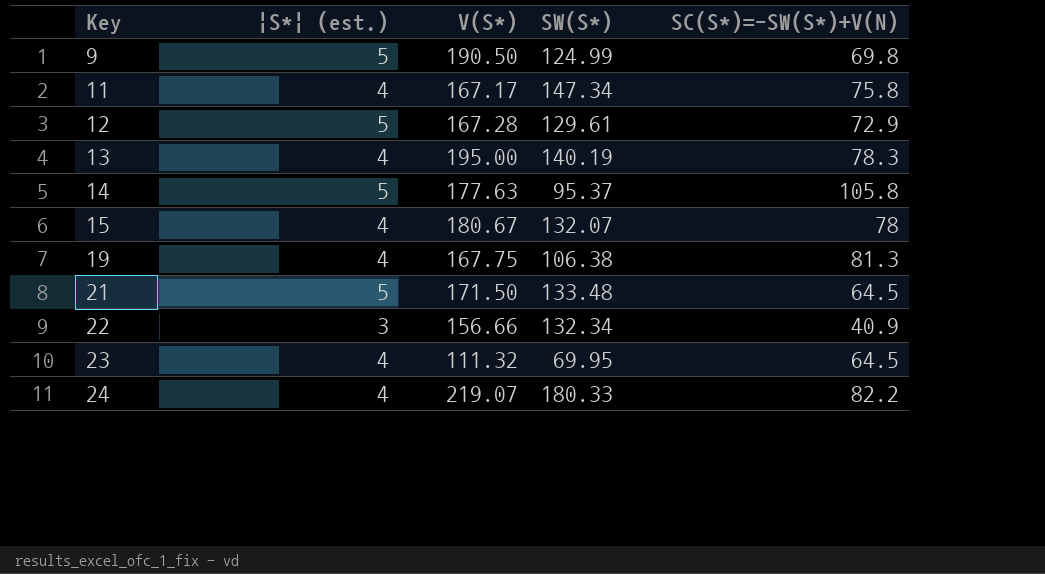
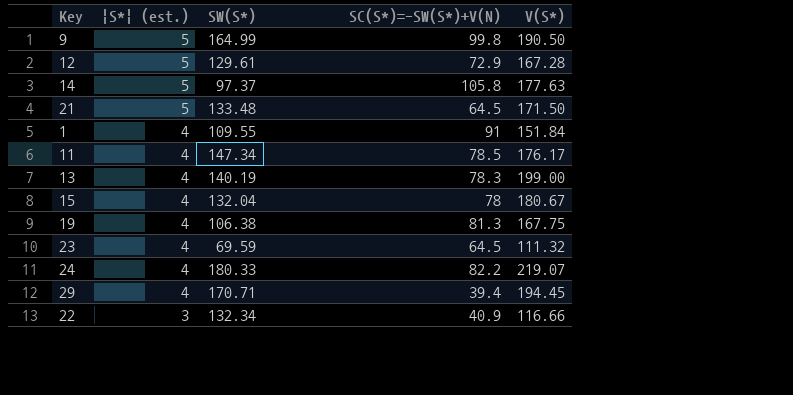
row order: Key ascending -> |S*| (est.) descending
column V(S*) | position: 3 -> 5
9 | SW(S*): 124.99 -> 164.99
9 | SC(S*)=-SW(S*)+V(N): 69.8 -> 99.8
14 | SW(S*): 95.37 -> 97.37
row 1: none -> 4 | 109.55 | 91 | 151.84
11 | SC(S*)=-SW(S*)+V(N): 75.8 -> 78.5
11 | V(S*): 167.17 -> 176.17
13 | V(S*): 195.00 -> 199.00
15 | SW(S*): 132.07 -> 132.04
23 | SW(S*): 69.95 -> 69.59
row 29: none -> 4 | 170.71 | 39.4 | 194.45
22 | V(S*): 156.66 -> 116.66

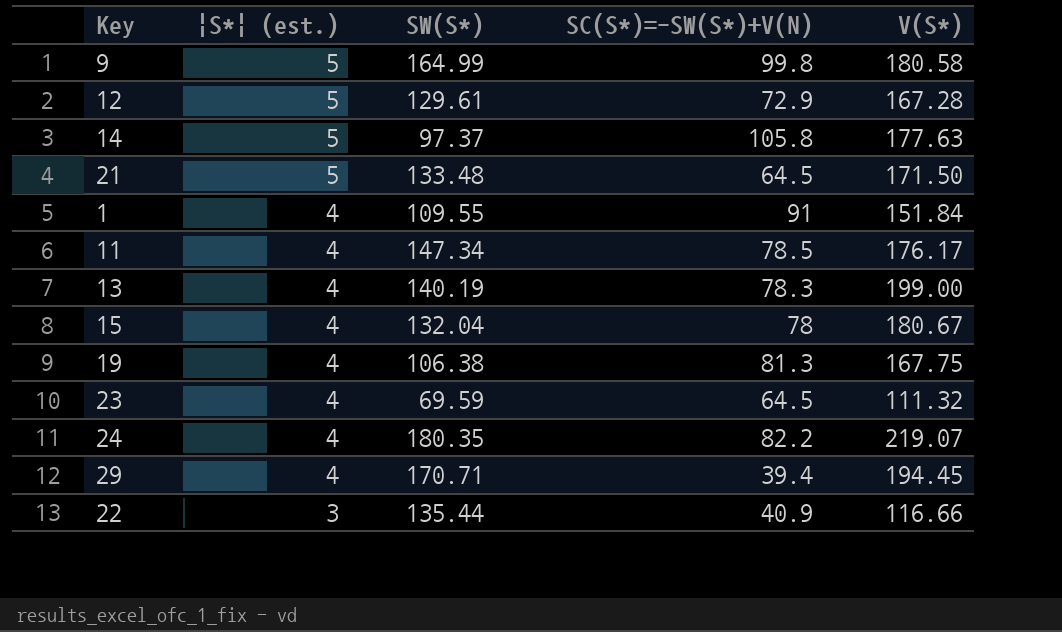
9 | V(S*): 190.50 -> 180.58
24 | SW(S*): 180.33 -> 180.35
22 | SW(S*): 132.34 -> 135.44

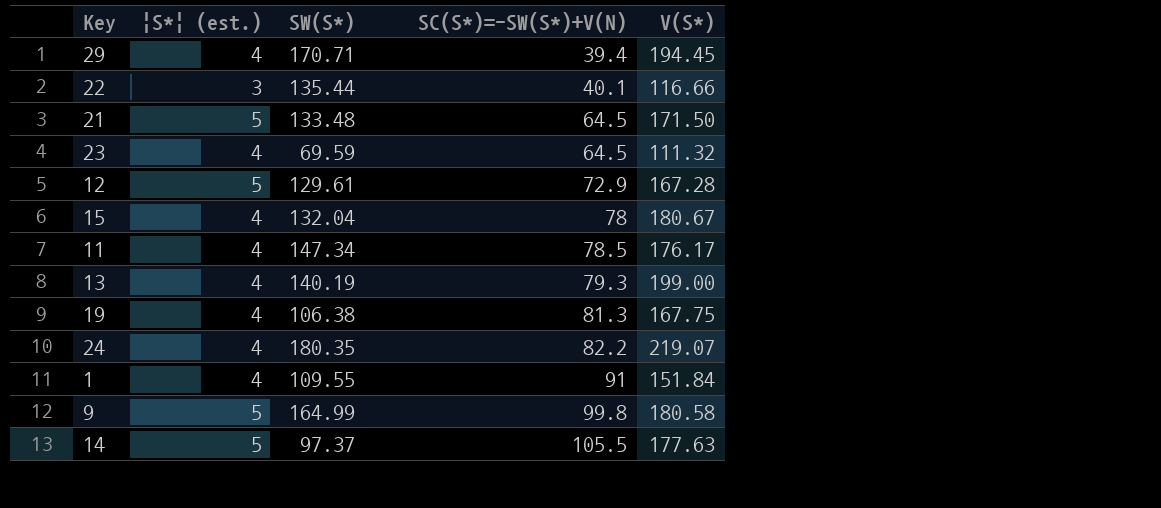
row order: |S*| (est.) descending -> SC(S*)=-SW(S*)+V(N) ascending
22 | SC(S*)=-SW(S*)+V(N): 40.9 -> 40.1
13 | SC(S*)=-SW(S*)+V(N): 78.3 -> 79.3
14 | SC(S*)=-SW(S*)+V(N): 105.8 -> 105.5

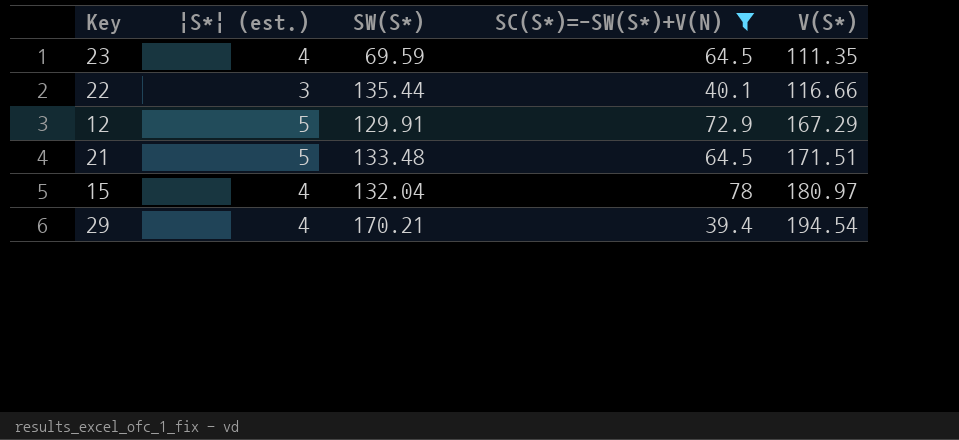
filter: none -> SC(S*)=-SW(S*)+V(N) <= 78
row order: SC(S*)=-SW(S*)+V(N) ascending -> V(S*) ascending
23 | V(S*): 111.32 -> 111.35
12 | SW(S*): 129.61 -> 129.91
12 | V(S*): 167.28 -> 167.29
21 | V(S*): 171.50 -> 171.51
15 | V(S*): 180.67 -> 180.97
29 | SW(S*): 170.71 -> 170.21
29 | V(S*): 194.45 -> 194.54

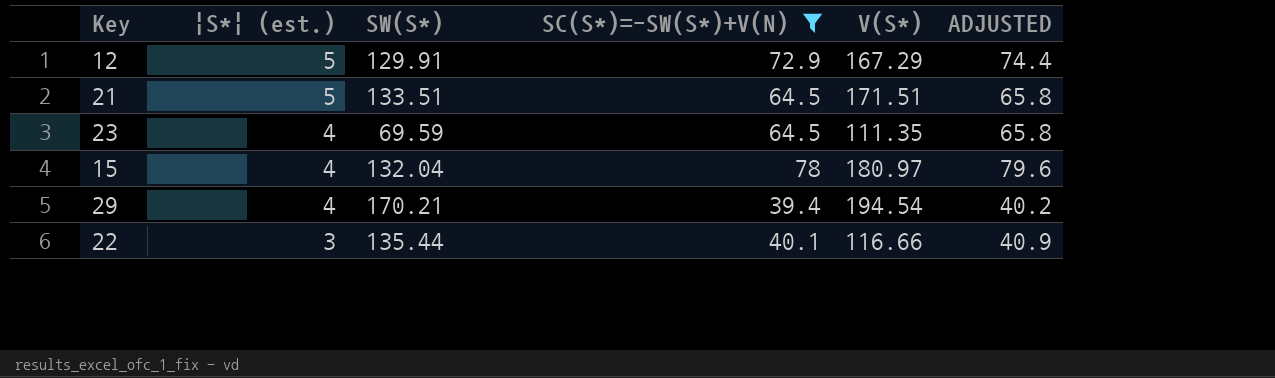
row order: V(S*) ascending -> |S*| (est.) descending
column ADJUSTED | formula: none -> [SC(S*)=-SW(S*)+V(N)] * 1.02
21 | SW(S*): 133.48 -> 133.51

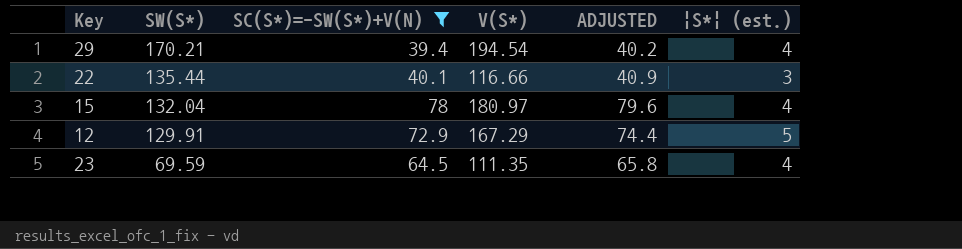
row order: |S*| (est.) descending -> SW(S*) descending
column |S*| (est.) | position: 2 -> 6
row 21: 5 | 133.51 | 64.5 | 171.51 | 65.8 -> none

